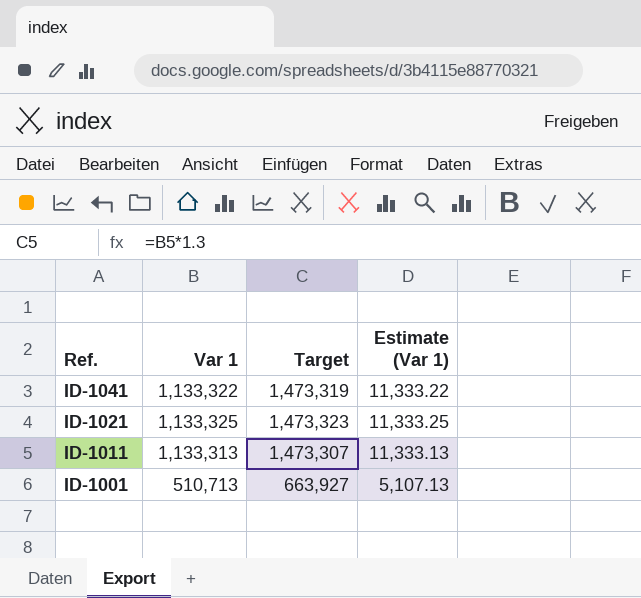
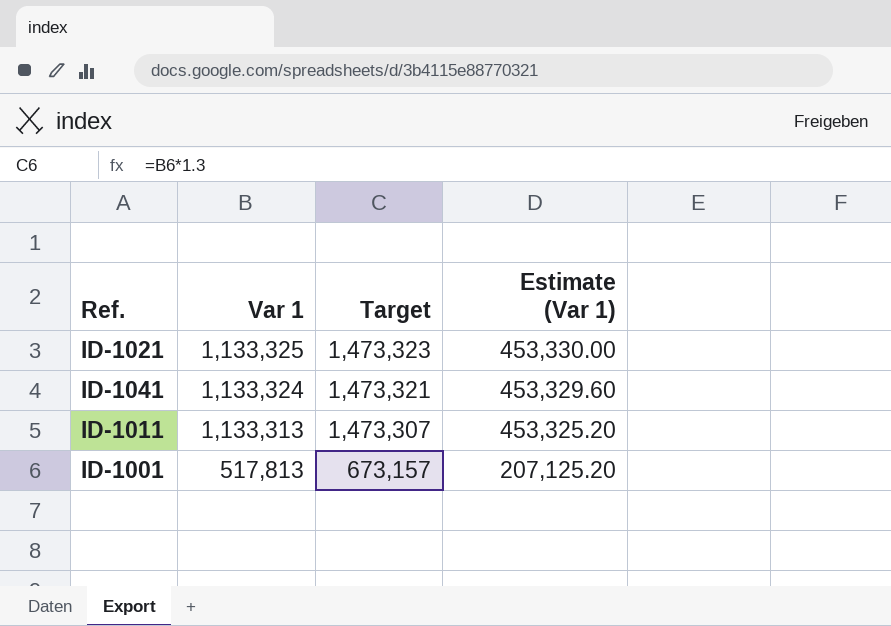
row order: Ref. descending -> Var 1 descending
column Estimate (Var 1) | formula: [Var 1] * 0.01 -> [Var 1] * 0.4
ID-1041 | Var 1: 1,133,322 -> 1,133,324
ID-1041 | Target: 1,473,319 -> 1,473,321
ID-1001 | Var 1: 510,713 -> 517,813
ID-1001 | Target: 663,927 -> 673,157

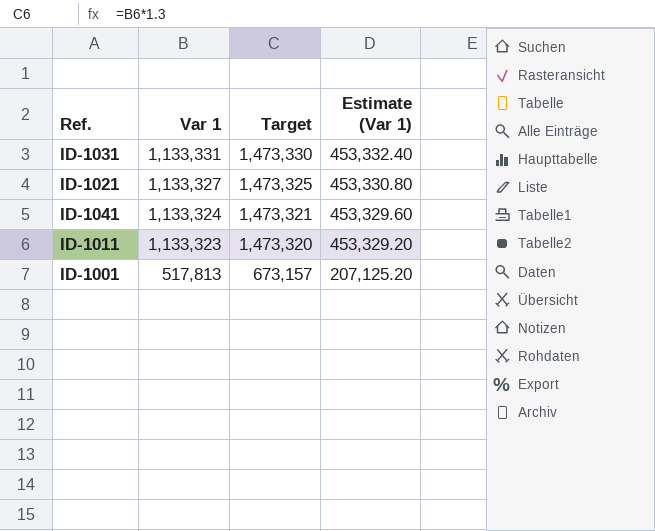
row ID-1031: none -> 1,133,331 | 1,473,330 | 453,332.40
ID-1021 | Var 1: 1,133,325 -> 1,133,327
ID-1021 | Target: 1,473,323 -> 1,473,325
ID-1021 | Estimate (Var 1): 453,330.00 -> 453,330.80
ID-1011 | Var 1: 1,133,313 -> 1,133,323
ID-1011 | Target: 1,473,307 -> 1,473,320
ID-1011 | Estimate (Var 1): 453,325.20 -> 453,329.20

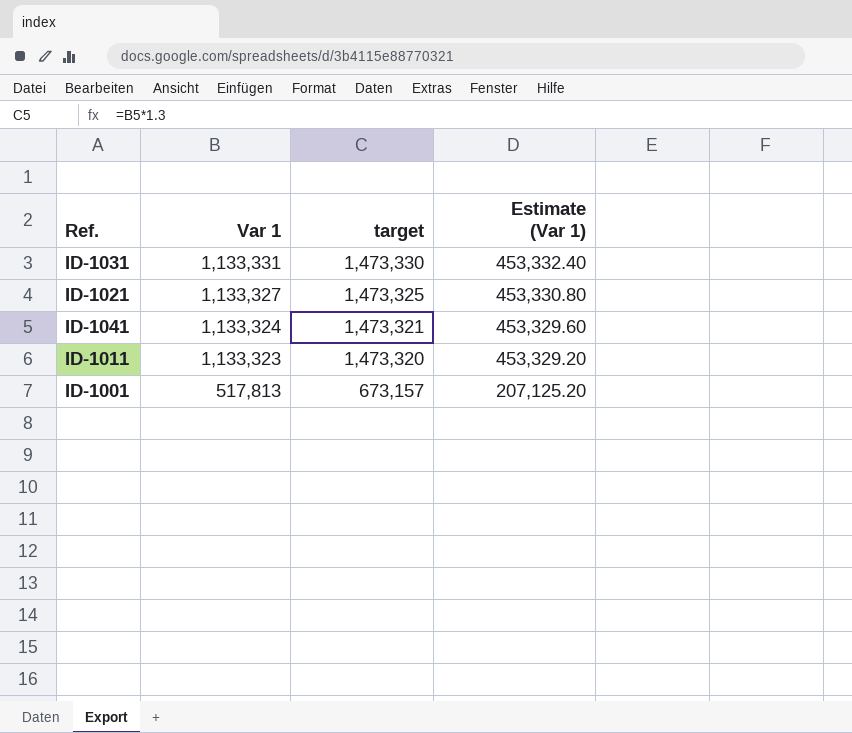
column name: Target -> target

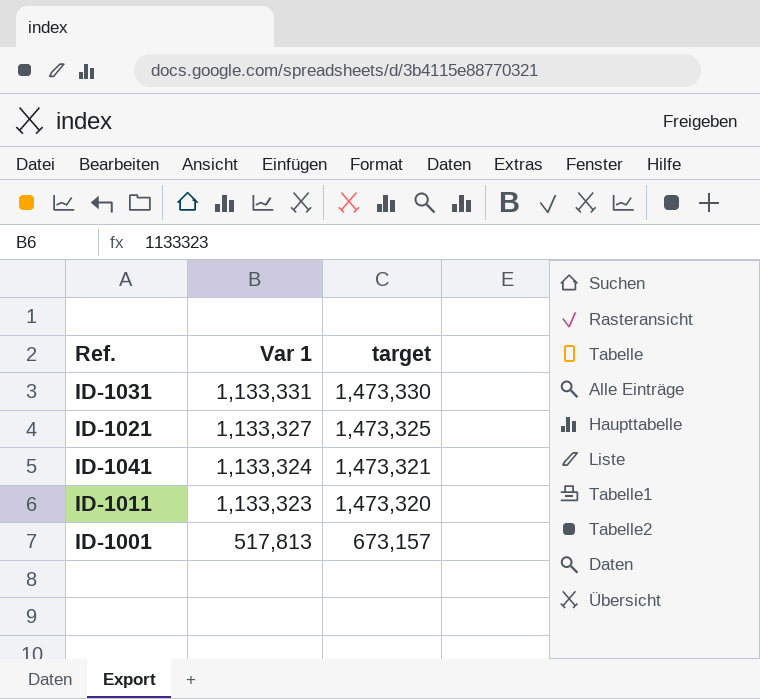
column Estimate (Var 1) | formula: [Var 1] * 0.4 -> none

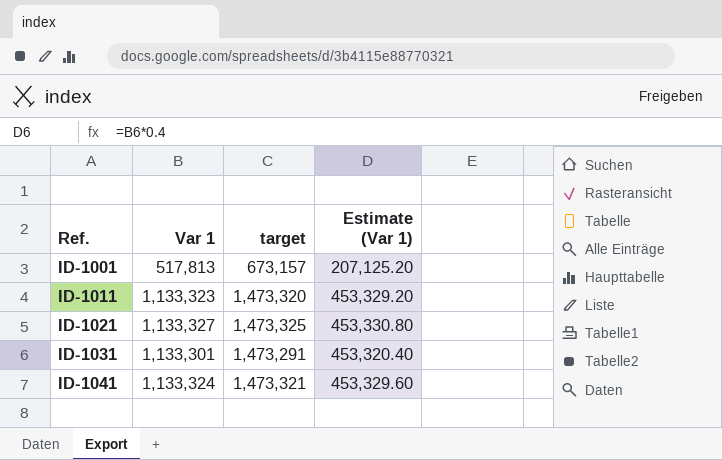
row order: Var 1 descending -> Ref. ascending
column Estimate (Var 1) | formula: none -> [Var 1] * 0.4
ID-1031 | Var 1: 1,133,331 -> 1,133,301
ID-1031 | target: 1,473,330 -> 1,473,291

